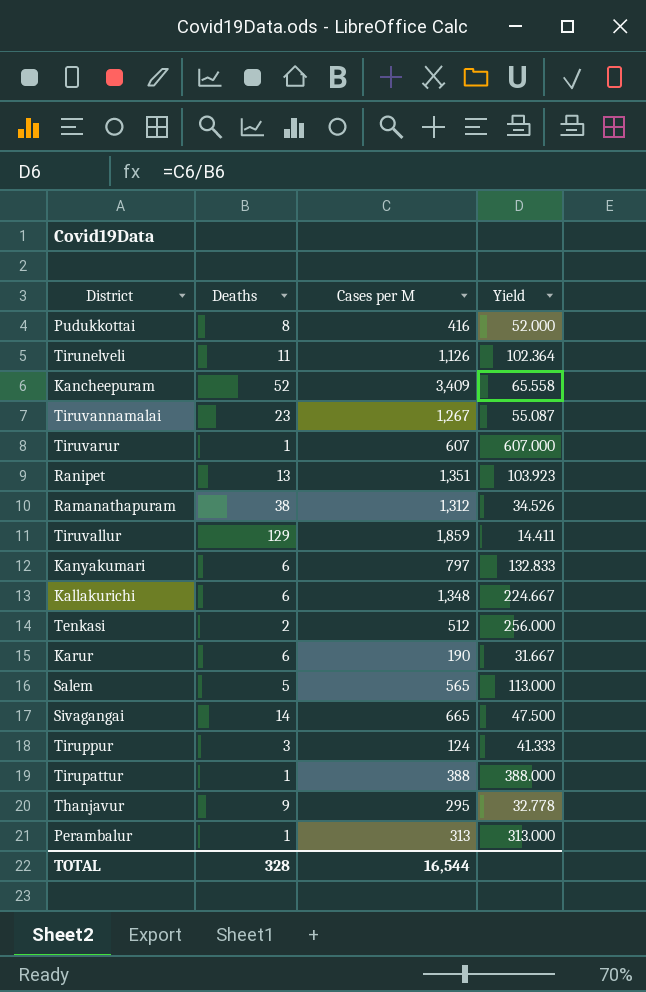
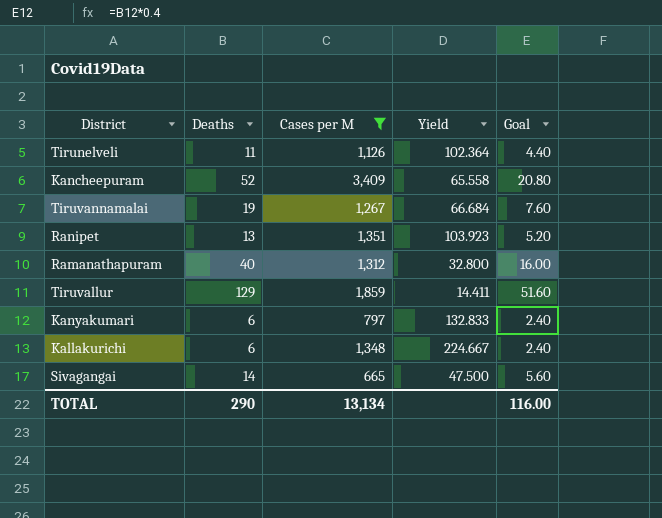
filter: none -> Cases per M >= 665
column Goal | formula: none -> [Deaths] * 0.4
Tiruvannamalai | Deaths: 23 -> 19
Tiruvannamalai | Yield: 55.087 -> 66.684
Ramanathapuram | Deaths: 38 -> 40
Ramanathapuram | Yield: 34.526 -> 32.800
TOTAL | Deaths: 328 -> 290
TOTAL | Cases per M: 16,544 -> 13,134

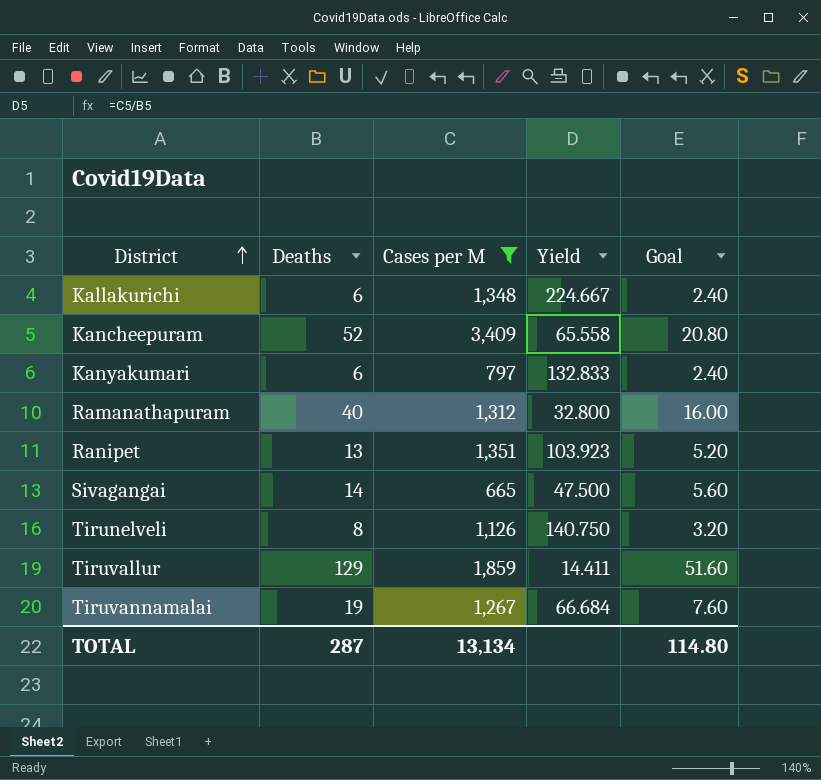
row order: none -> District ascending
Tirunelveli | Deaths: 11 -> 8
Tirunelveli | Yield: 102.364 -> 140.750
Tirunelveli | Goal: 4.40 -> 3.20
TOTAL | Deaths: 290 -> 287
TOTAL | Goal: 116.00 -> 114.80

